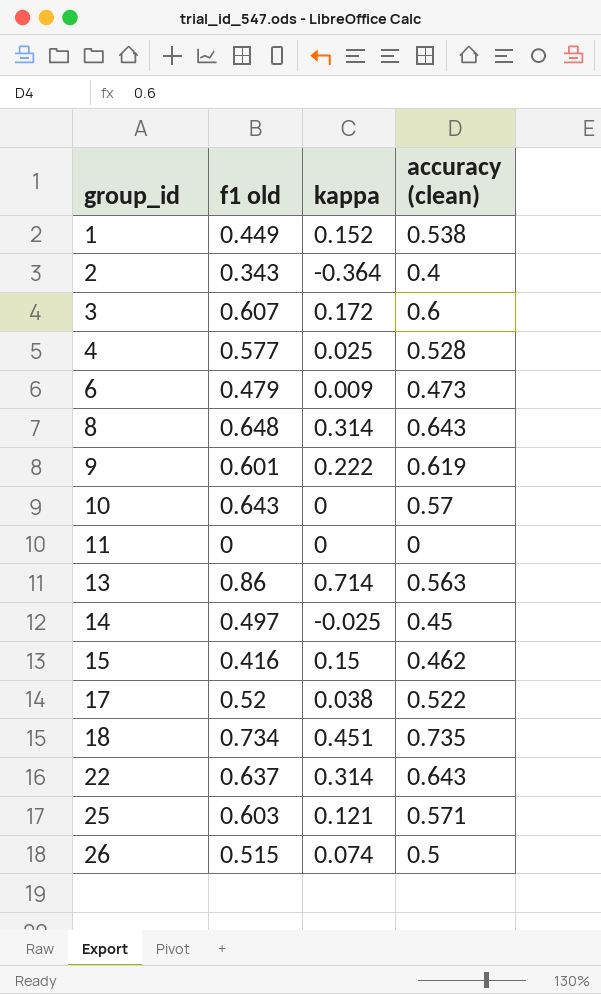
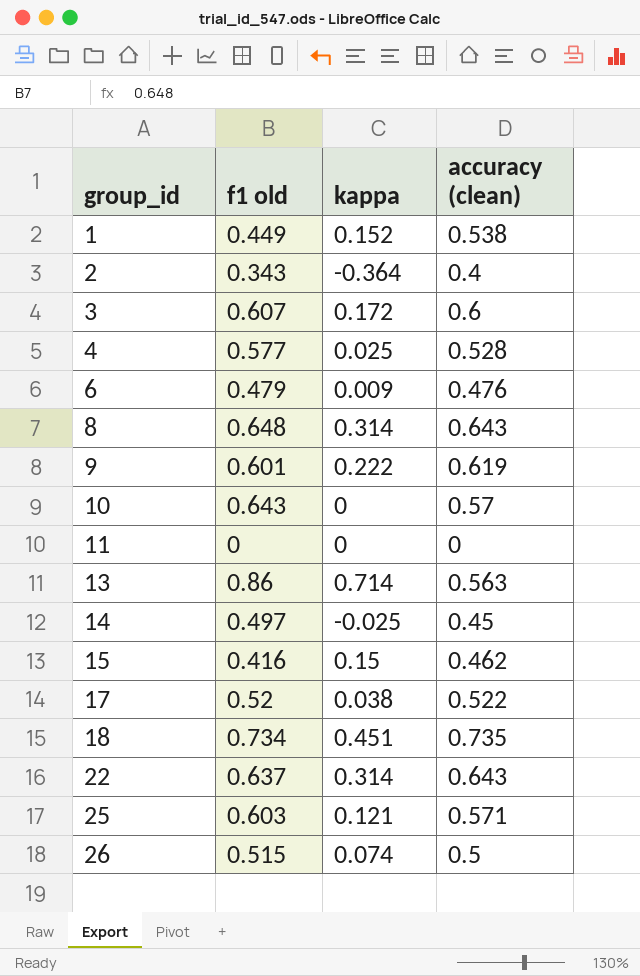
6 | accuracy (clean): 0.473 -> 0.476

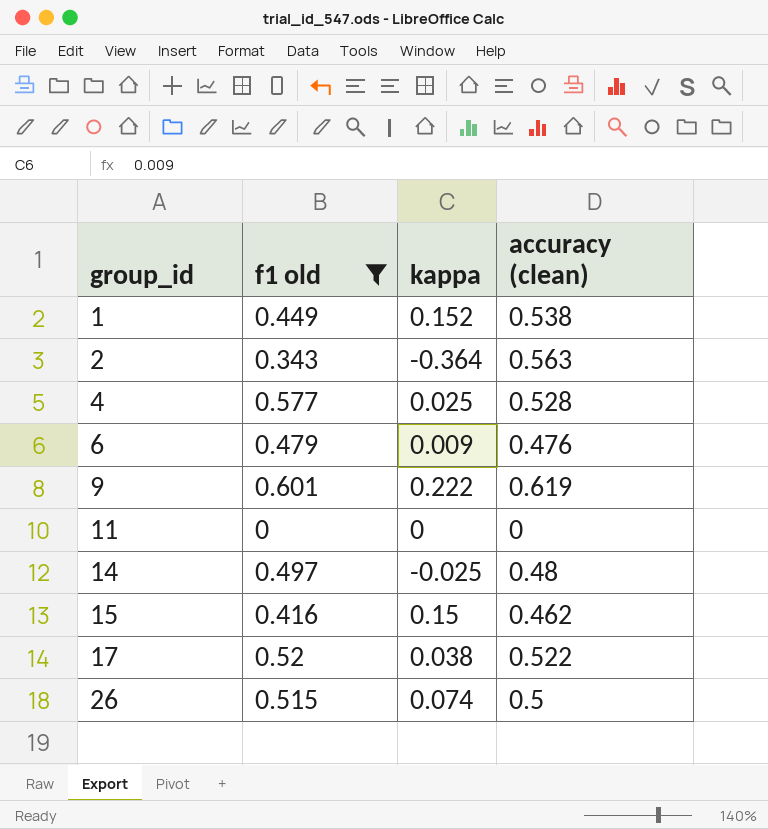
filter: none -> f1 old <= 0.601
2 | accuracy (clean): 0.4 -> 0.563
14 | accuracy (clean): 0.45 -> 0.48

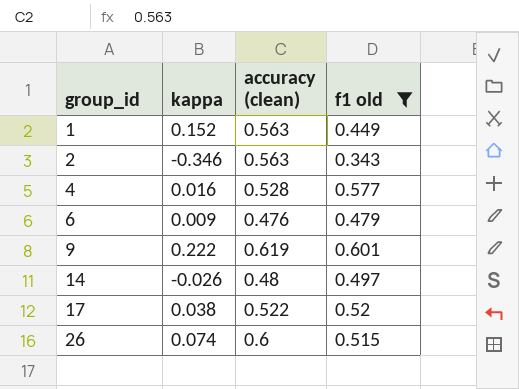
column f1 old | position: 2 -> 4
row 11: 0 | 0 | 0 -> none
row 15: 0.416 | 0.15 | 0.462 -> none
1 | accuracy (clean): 0.538 -> 0.563
2 | kappa: -0.364 -> -0.346
4 | kappa: 0.025 -> 0.016
14 | kappa: -0.025 -> -0.026
26 | accuracy (clean): 0.5 -> 0.6

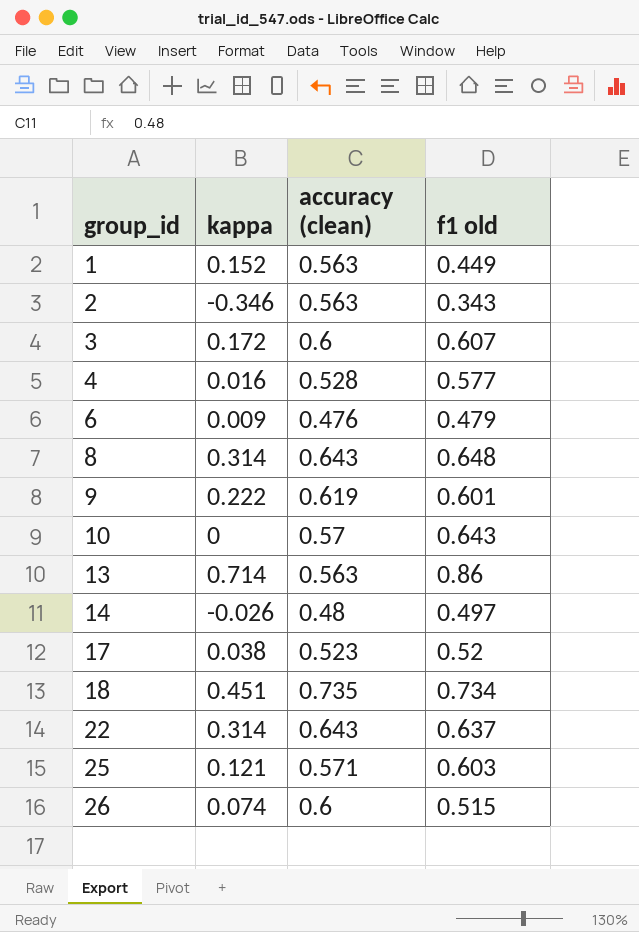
filter: f1 old <= 0.601 -> none
17 | accuracy (clean): 0.522 -> 0.523

